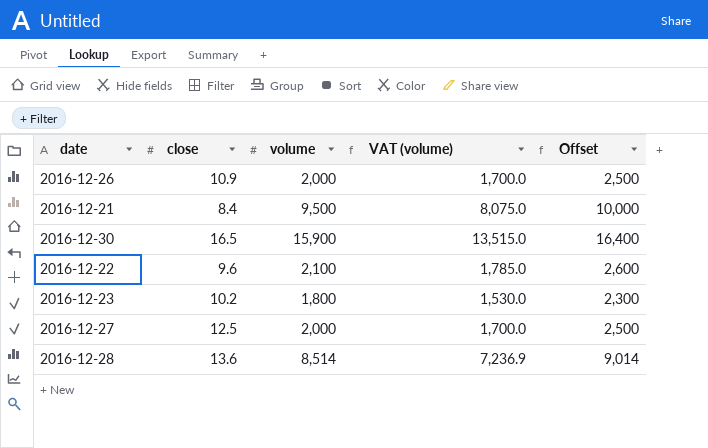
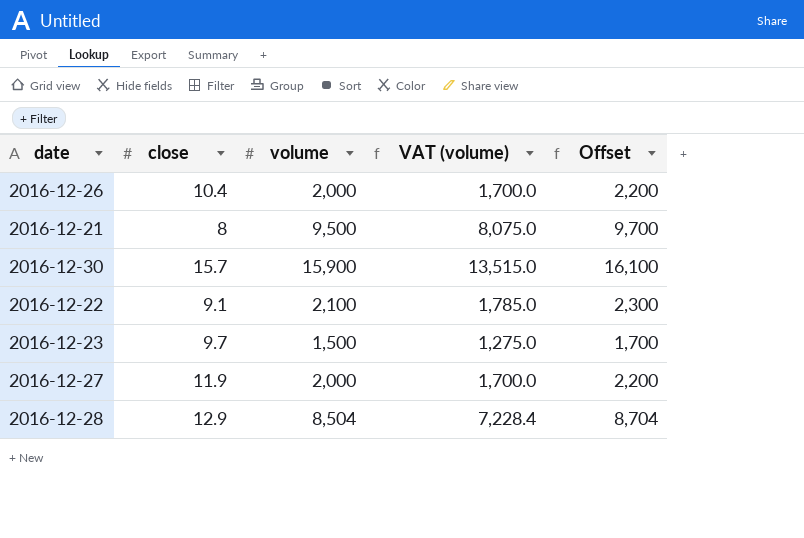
column Offset | formula: [volume] + 500 -> [volume] + 200
2016-12-26 | close: 10.9 -> 10.4
2016-12-21 | close: 8.4 -> 8
2016-12-30 | close: 16.5 -> 15.7
2016-12-22 | close: 9.6 -> 9.1
2016-12-23 | close: 10.2 -> 9.7
2016-12-23 | volume: 1,800 -> 1,500
2016-12-23 | VAT (volume): 1,530.0 -> 1,275.0
2016-12-27 | close: 12.5 -> 11.9
2016-12-28 | close: 13.6 -> 12.9
2016-12-28 | volume: 8,514 -> 8,504
2016-12-28 | VAT (volume): 7,236.9 -> 7,228.4

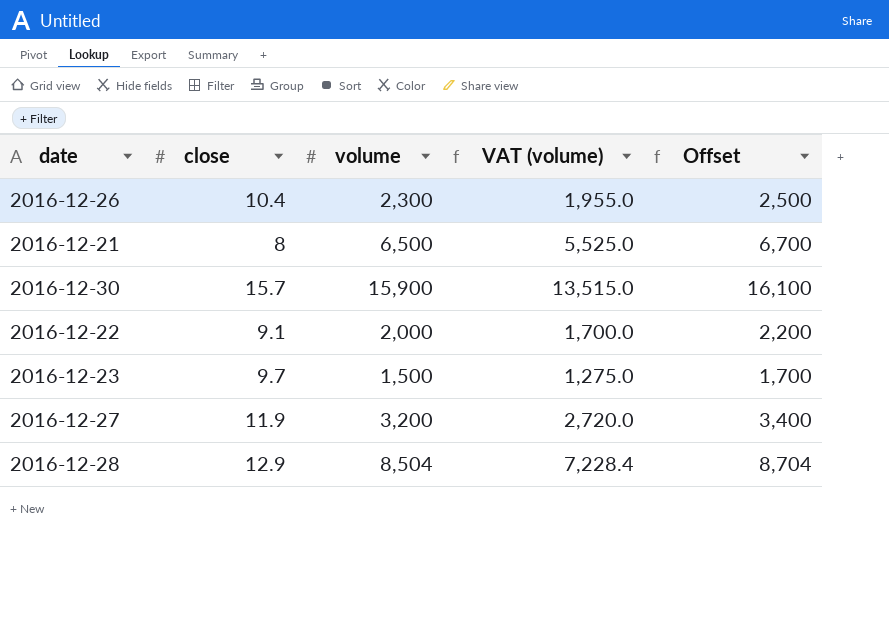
2016-12-26 | volume: 2,000 -> 2,300
2016-12-26 | VAT (volume): 1,700.0 -> 1,955.0
2016-12-26 | Offset: 2,200 -> 2,500
2016-12-21 | volume: 9,500 -> 6,500
2016-12-21 | VAT (volume): 8,075.0 -> 5,525.0
2016-12-21 | Offset: 9,700 -> 6,700
2016-12-22 | volume: 2,100 -> 2,000
2016-12-22 | VAT (volume): 1,785.0 -> 1,700.0
2016-12-22 | Offset: 2,300 -> 2,200
2016-12-27 | volume: 2,000 -> 3,200
2016-12-27 | VAT (volume): 1,700.0 -> 2,720.0
2016-12-27 | Offset: 2,200 -> 3,400

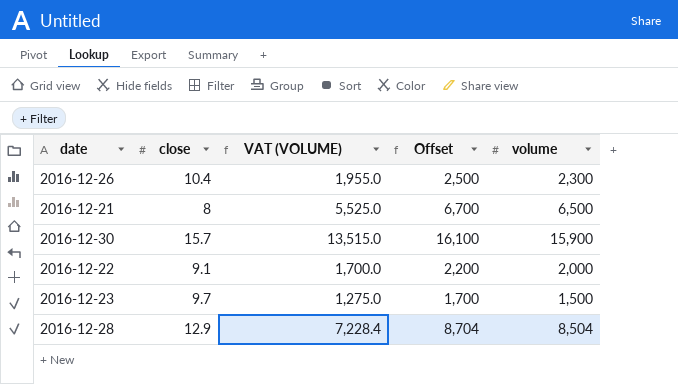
column name: VAT (volume) -> VAT (VOLUME)
column volume | position: 3 -> 5
row 2016-12-27: 11.9 | 3,200 | 2,720.0 | 3,400 -> none

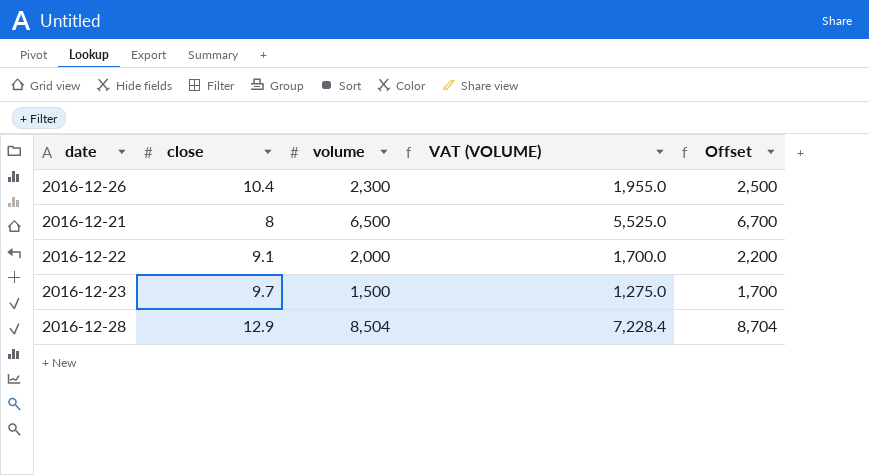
column volume | position: 5 -> 3
row 2016-12-30: 15.7 | 13,515.0 | 16,100 | 15,900 -> none

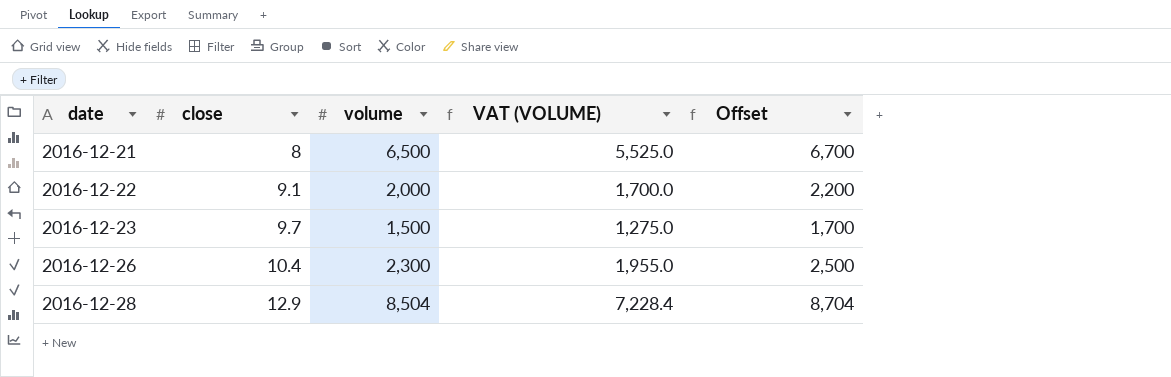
row order: none -> date ascending

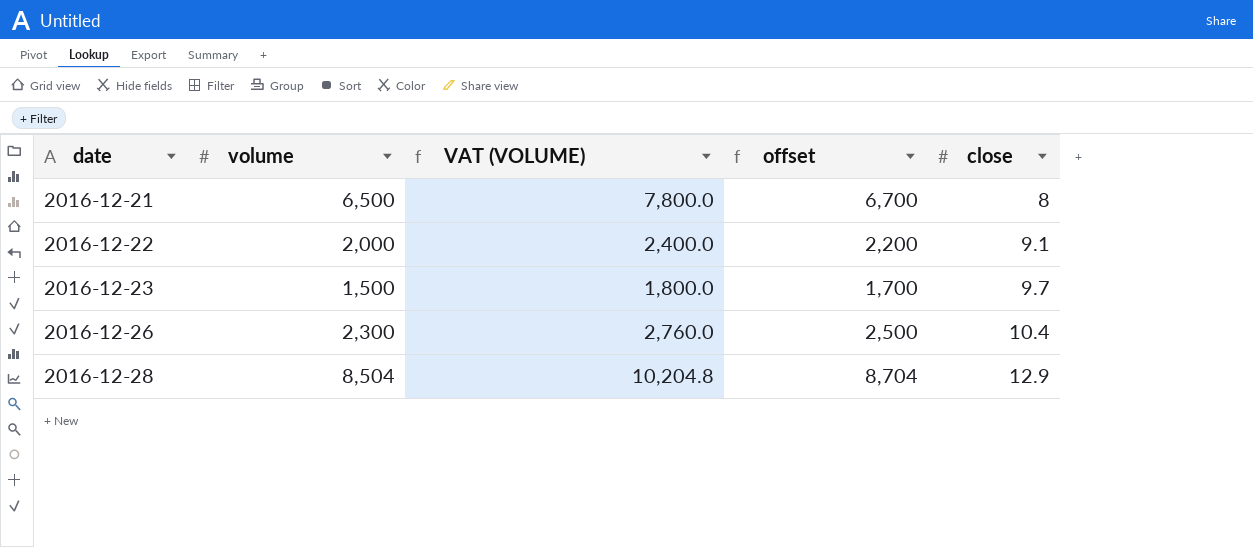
column VAT (VOLUME) | formula: [volume] * 0.85 -> [volume] * 1.2
column name: Offset -> offset
column close | position: 2 -> 5

